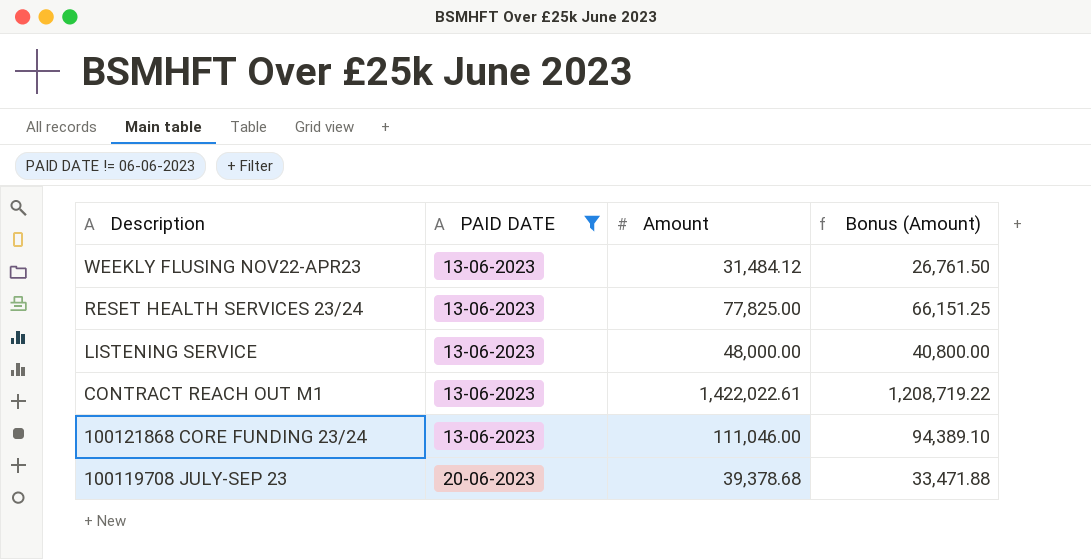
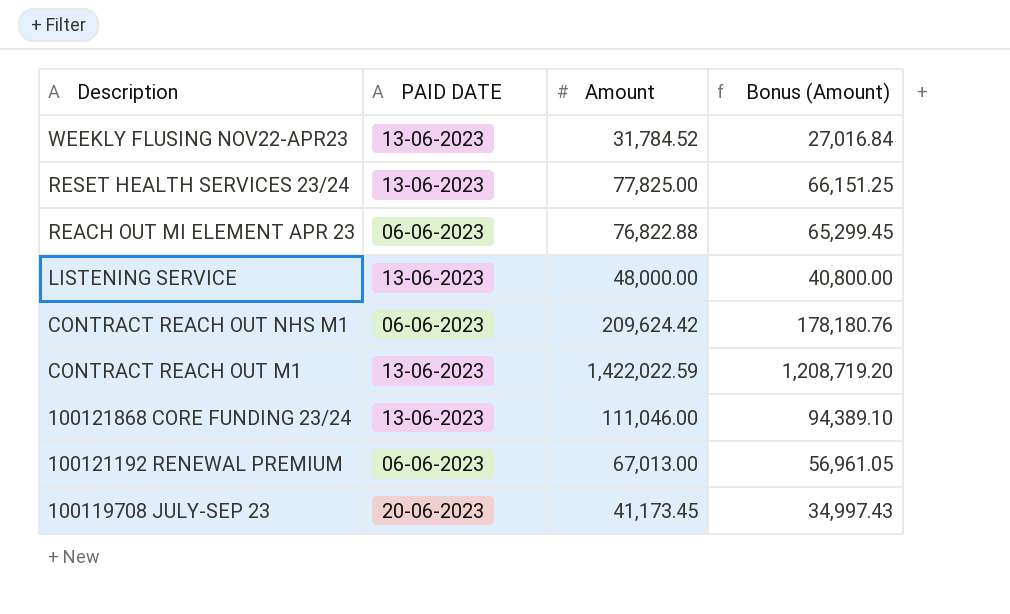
filter: PAID DATE != 06-06-2023 -> none
WEEKLY FLUSING NOV22-APR23 | Amount: 31,484.12 -> 31,784.52
WEEKLY FLUSING NOV22-APR23 | Bonus (Amount): 26,761.50 -> 27,016.84
CONTRACT REACH OUT M1 | Amount: 1,422,022.61 -> 1,422,022.59
CONTRACT REACH OUT M1 | Bonus (Amount): 1,208,719.22 -> 1,208,719.20
100119708 JULY-SEP 23 | Amount: 39,378.68 -> 41,173.45
100119708 JULY-SEP 23 | Bonus (Amount): 33,471.88 -> 34,997.43

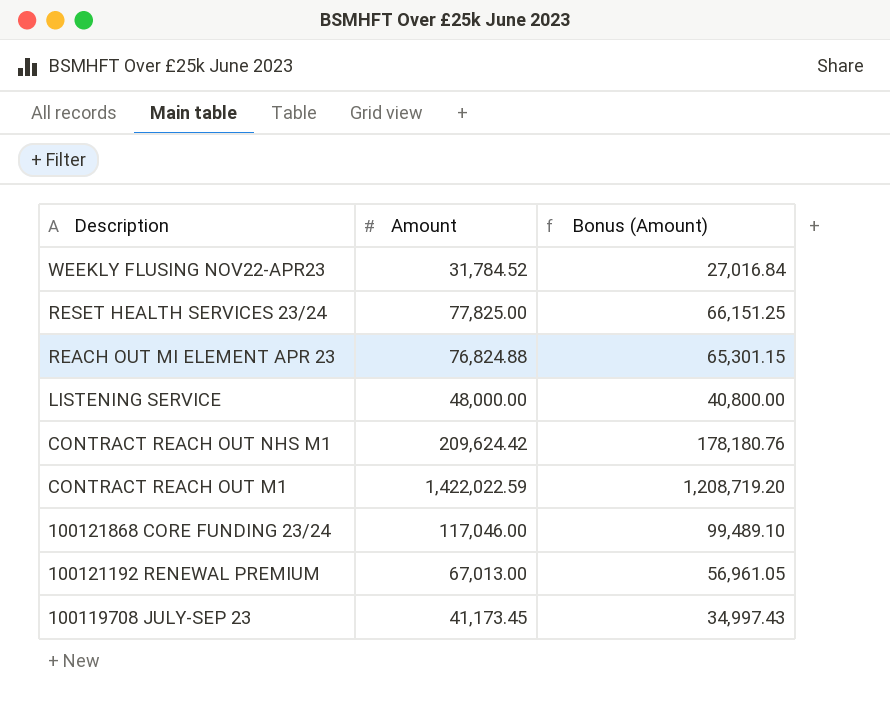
column PAID DATE | position: 2 -> none
REACH OUT MI ELEMENT APR 23 | Amount: 76,822.88 -> 76,824.88
REACH OUT MI ELEMENT APR 23 | Bonus (Amount): 65,299.45 -> 65,301.15
100121868 CORE FUNDING 23/24 | Amount: 111,046.00 -> 117,046.00
100121868 CORE FUNDING 23/24 | Bonus (Amount): 94,389.10 -> 99,489.10

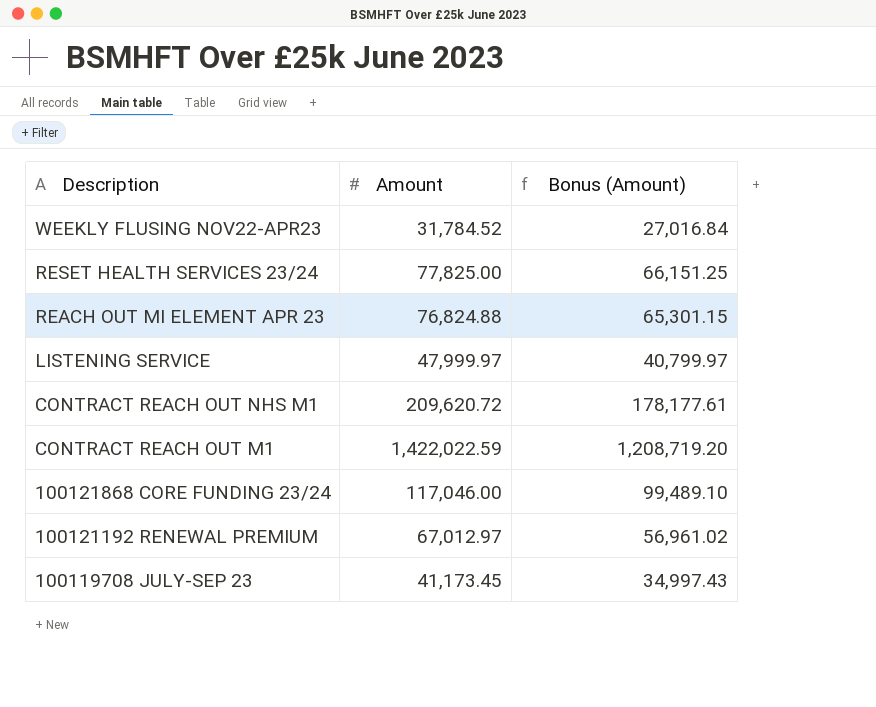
LISTENING SERVICE | Amount: 48,000.00 -> 47,999.97
LISTENING SERVICE | Bonus (Amount): 40,800.00 -> 40,799.97
CONTRACT REACH OUT NHS M1 | Amount: 209,624.42 -> 209,620.72
CONTRACT REACH OUT NHS M1 | Bonus (Amount): 178,180.76 -> 178,177.61
100121192 RENEWAL PREMIUM | Amount: 67,013.00 -> 67,012.97
100121192 RENEWAL PREMIUM | Bonus (Amount): 56,961.05 -> 56,961.02

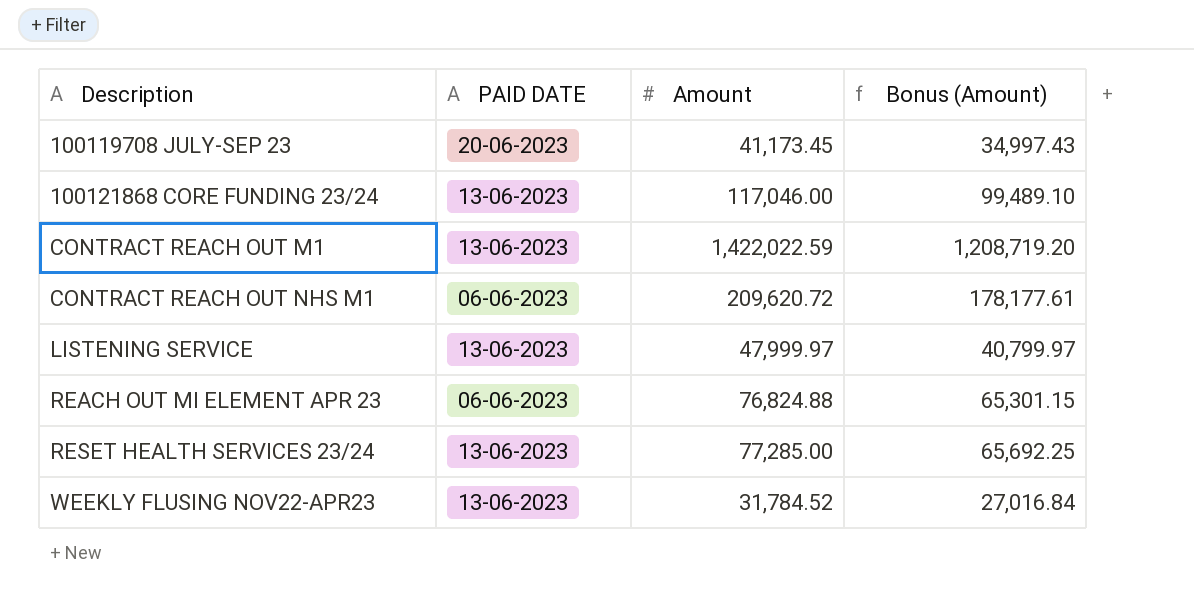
row order: Description descending -> Description ascending
column PAID DATE | position: none -> 2
row 100121192 RENEWAL PREMIUM: 67,012.97 | 56,961.02 -> none
RESET HEALTH SERVICES 23/24 | Amount: 77,825.00 -> 77,285.00
RESET HEALTH SERVICES 23/24 | Bonus (Amount): 66,151.25 -> 65,692.25

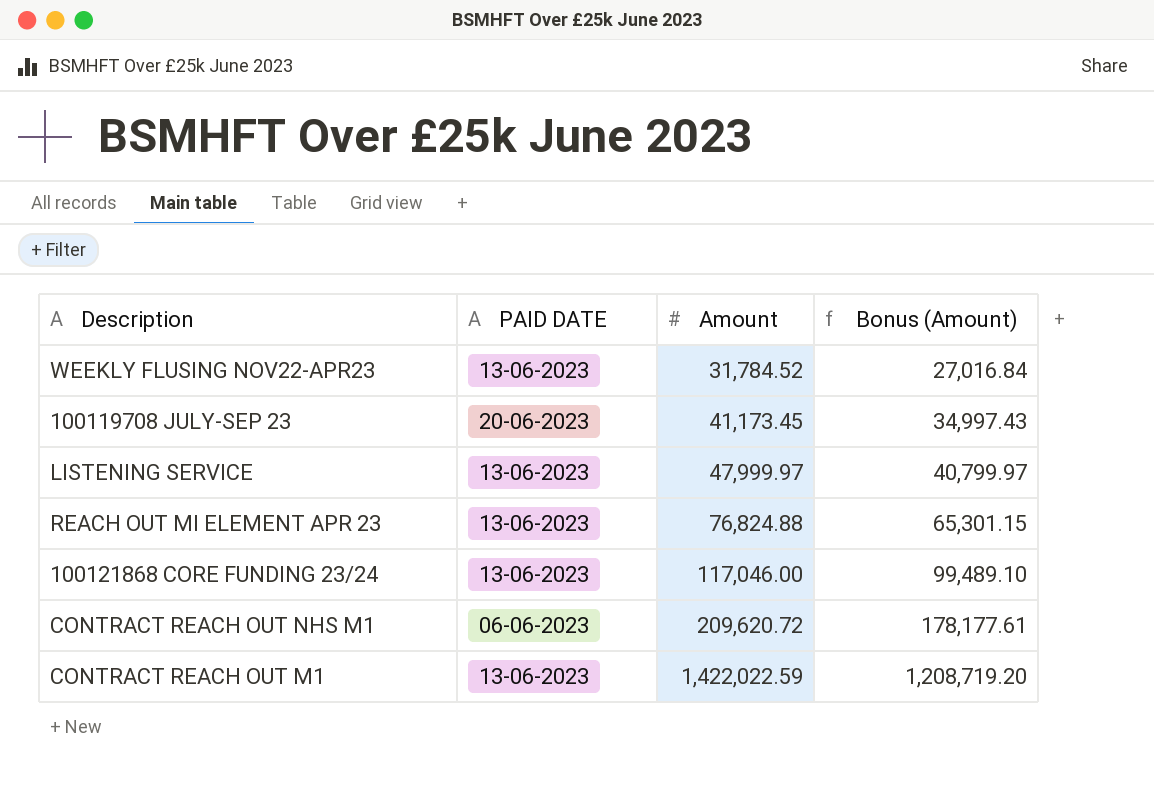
row order: Description ascending -> Amount ascending
row RESET HEALTH SERVICES 23/24: 13-06-2023 | 77,285.00 | 65,692.25 -> none
REACH OUT MI ELEMENT APR 23 | PAID DATE: 06-06-2023 -> 13-06-2023

